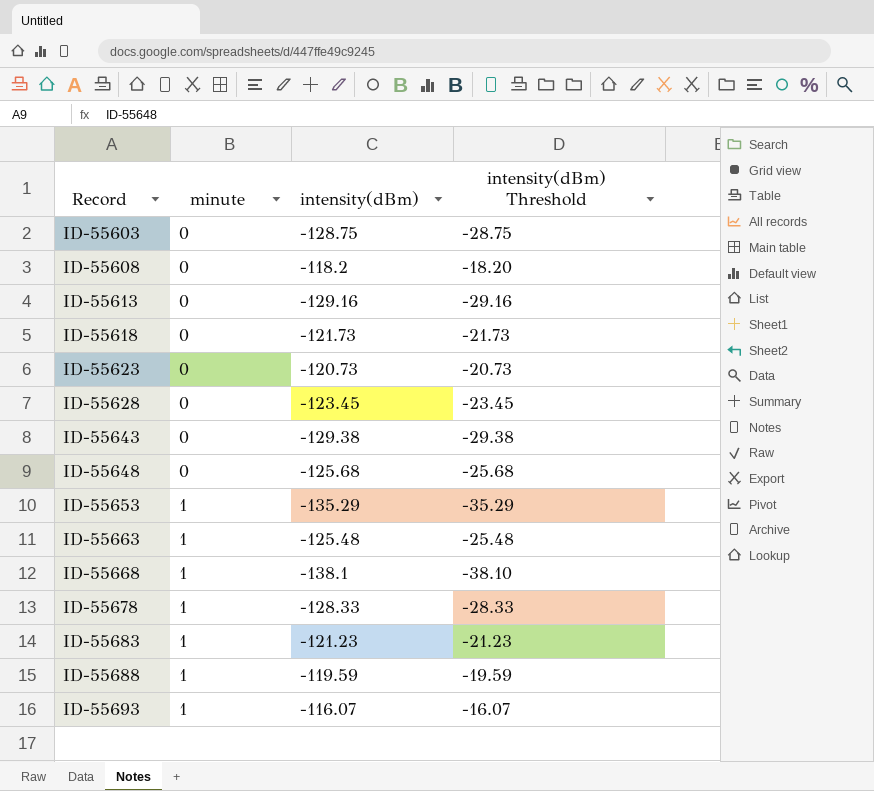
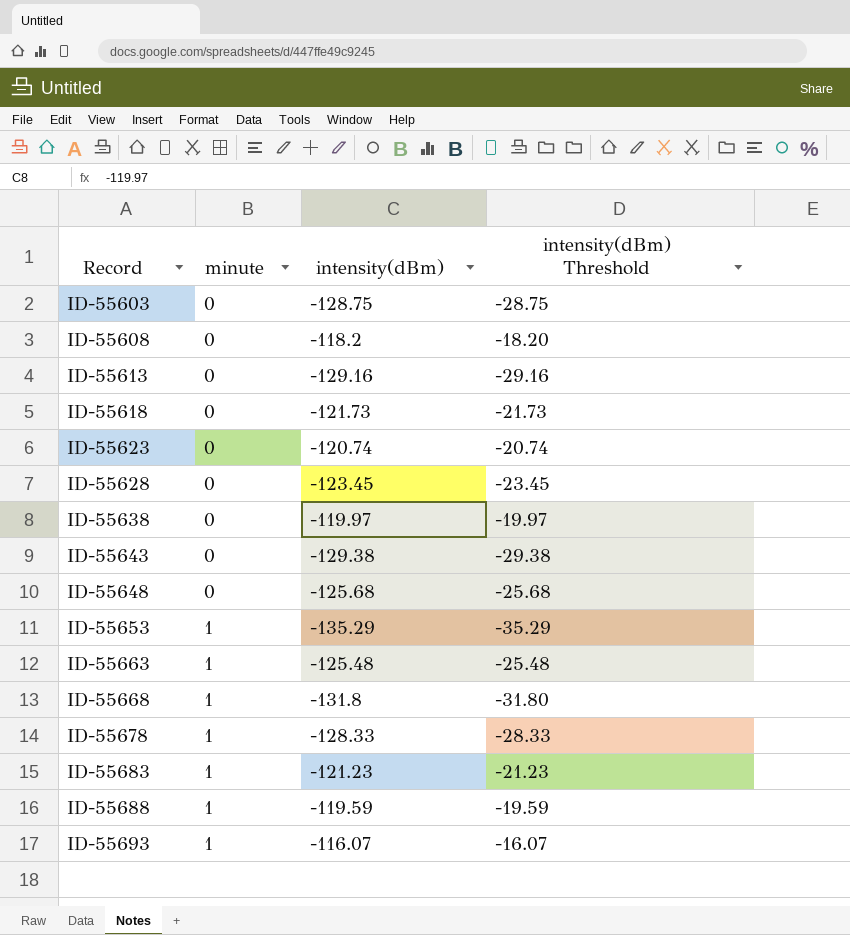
ID-55623 | intensity(dBm): -120.73 -> -120.74
ID-55623 | intensity(dBm) Threshold: -20.73 -> -20.74
row ID-55638: none -> 0 | -119.97 | -19.97
ID-55668 | intensity(dBm): -138.1 -> -131.8
ID-55668 | intensity(dBm) Threshold: -38.10 -> -31.80

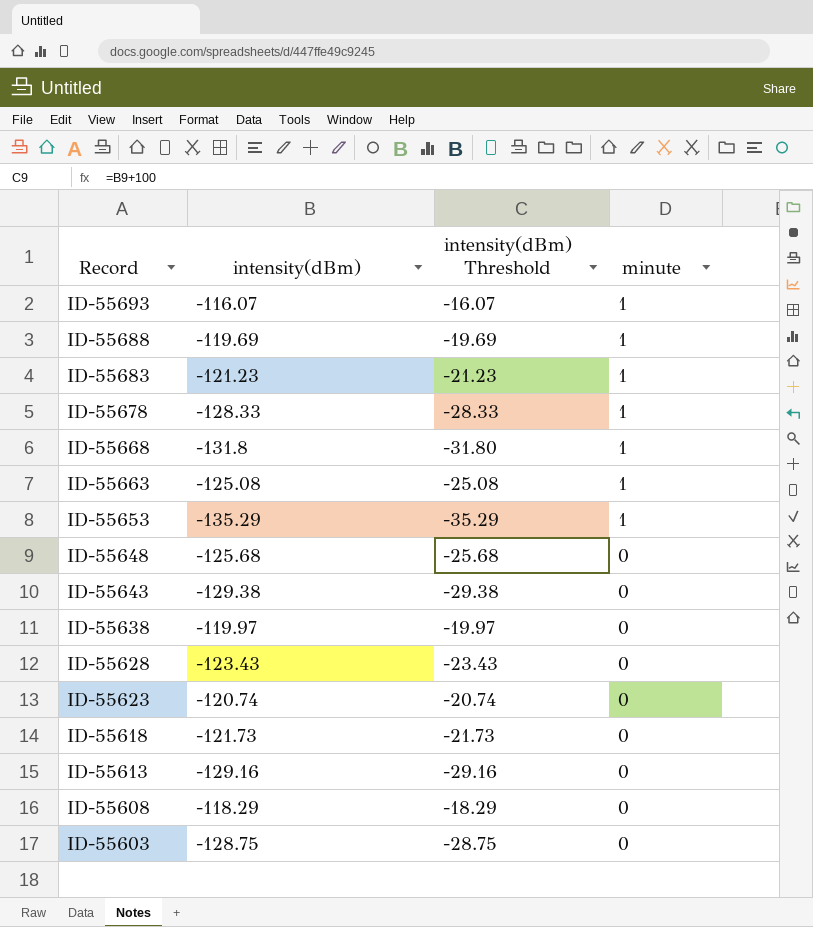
row order: Record ascending -> Record descending
column minute | position: 2 -> 4
ID-55688 | intensity(dBm): -119.59 -> -119.69
ID-55688 | intensity(dBm) Threshold: -19.59 -> -19.69
ID-55663 | intensity(dBm): -125.48 -> -125.08
ID-55663 | intensity(dBm) Threshold: -25.48 -> -25.08
ID-55628 | intensity(dBm): -123.45 -> -123.43
ID-55628 | intensity(dBm) Threshold: -23.45 -> -23.43
ID-55608 | intensity(dBm): -118.2 -> -118.29
ID-55608 | intensity(dBm) Threshold: -18.20 -> -18.29

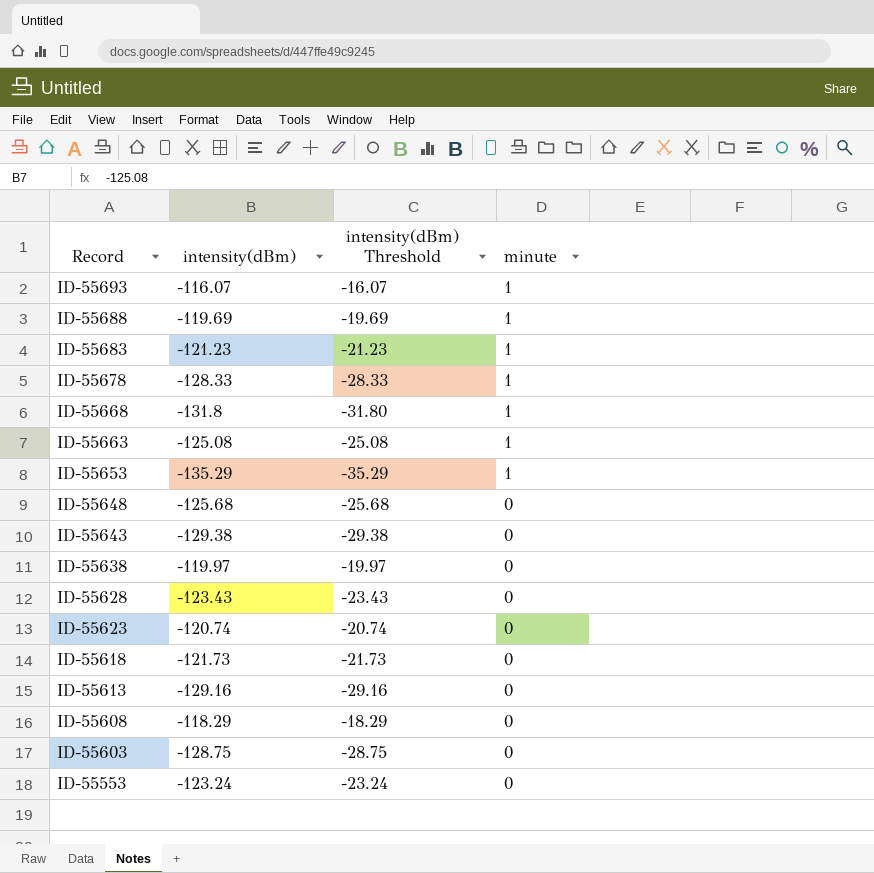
row ID-55553: none -> -123.24 | -23.24 | 0

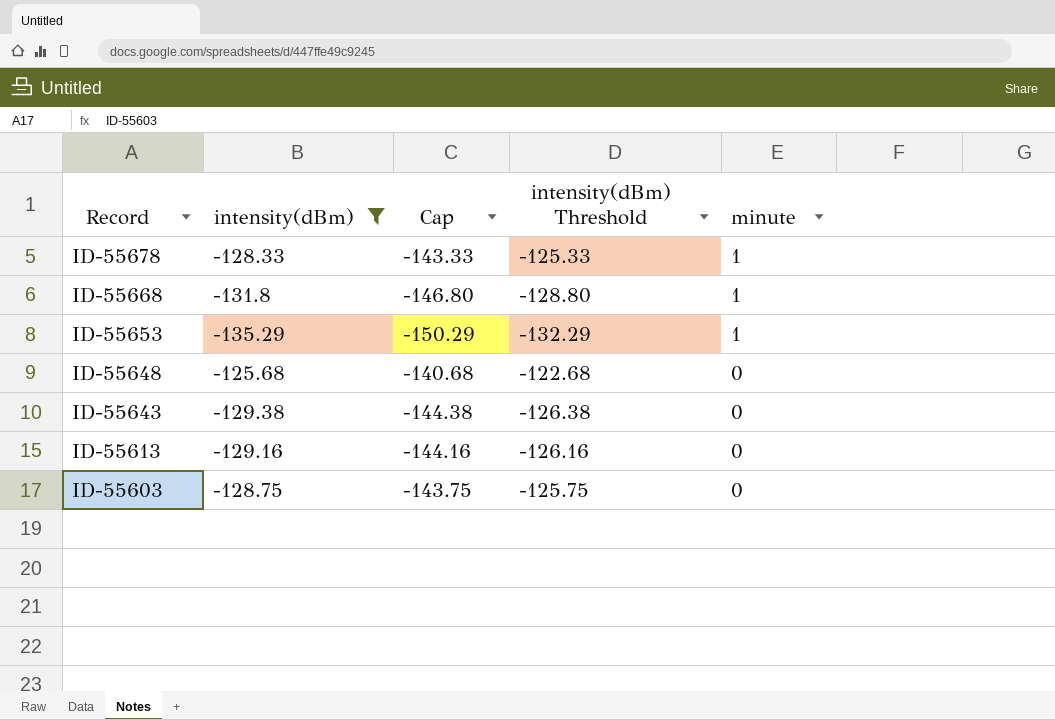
filter: none -> intensity(dBm) <= -125.68
column Cap | formula: none -> [intensity(dBm)] - 15
column intensity(dBm) Threshold | formula: [intensity(dBm)] + 100 -> [intensity(dBm)] + 3

